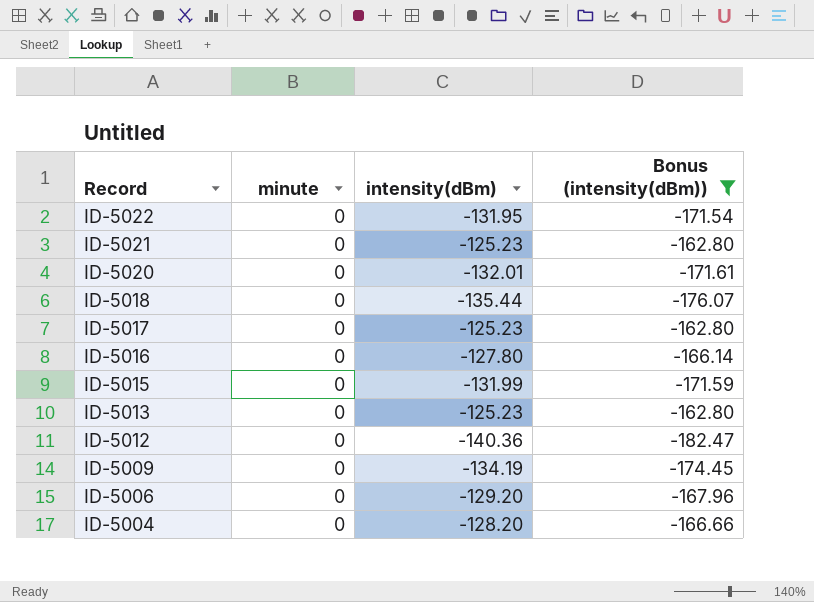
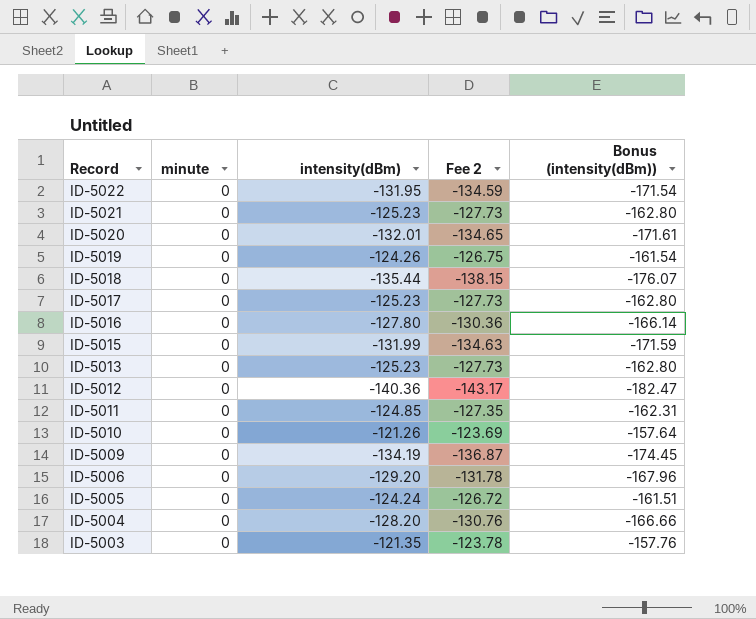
filter: Bonus (intensity(dBm)) <= -162.80 -> none
column Fee 2 | formula: none -> [intensity(dBm)] * 1.02

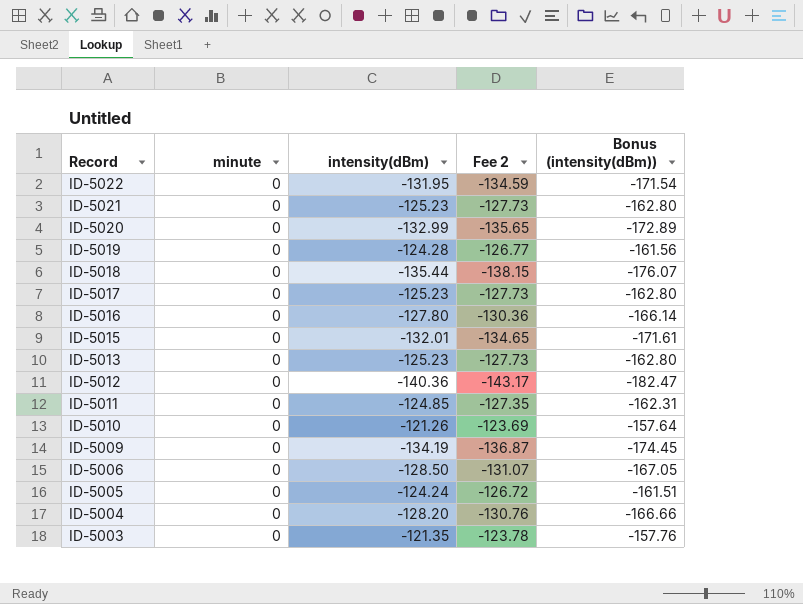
ID-5020 | intensity(dBm): -132.01 -> -132.99
ID-5020 | Fee 2: -134.65 -> -135.65
ID-5020 | Bonus (intensity(dBm)): -171.61 -> -172.89
ID-5019 | intensity(dBm): -124.26 -> -124.28
ID-5019 | Fee 2: -126.75 -> -126.77
ID-5019 | Bonus (intensity(dBm)): -161.54 -> -161.56
ID-5015 | intensity(dBm): -131.99 -> -132.01
ID-5015 | Fee 2: -134.63 -> -134.65
ID-5015 | Bonus (intensity(dBm)): -171.59 -> -171.61
ID-5006 | intensity(dBm): -129.20 -> -128.50
ID-5006 | Fee 2: -131.78 -> -131.07
ID-5006 | Bonus (intensity(dBm)): -167.96 -> -167.05

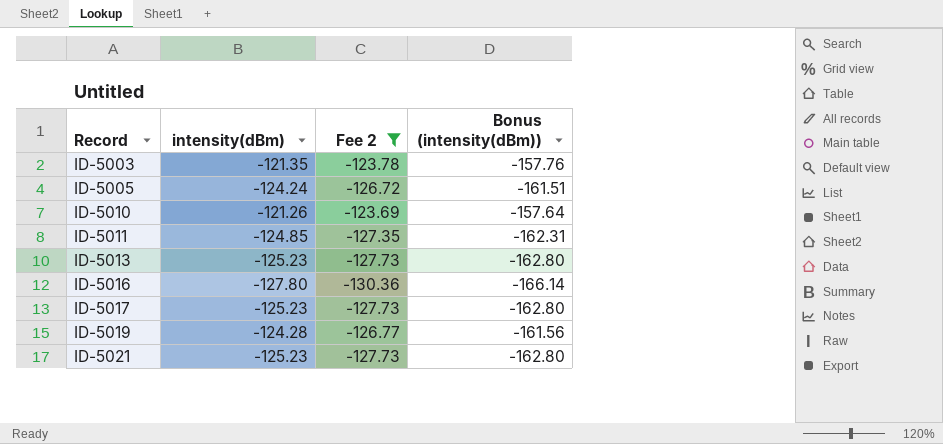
filter: none -> Fee 2 >= -130.36
row order: Record descending -> Record ascending
column minute | position: 2 -> none

